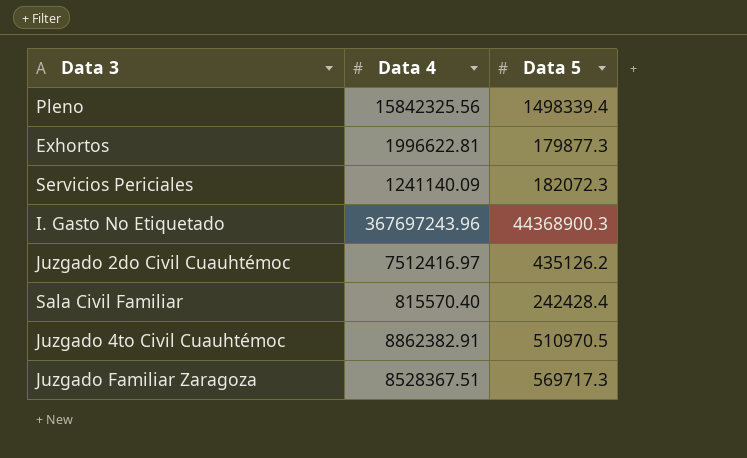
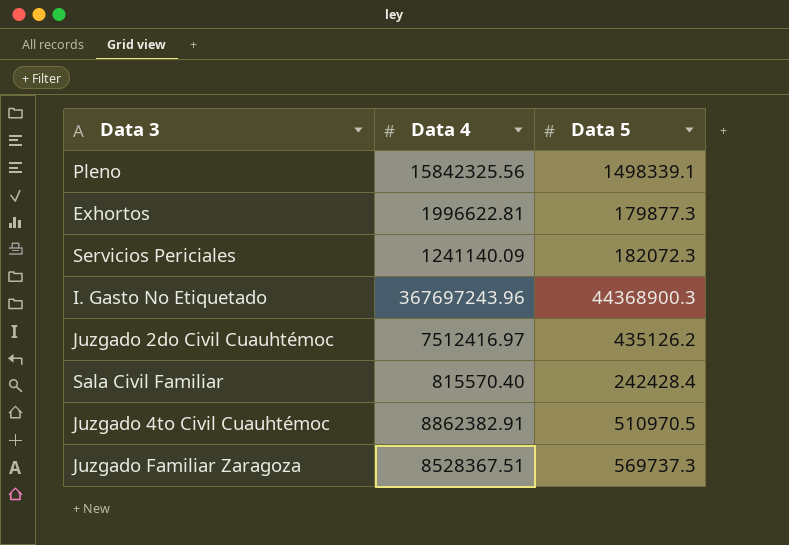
Pleno | Data 5: 1498339.4 -> 1498339.1
Juzgado Familiar Zaragoza | Data 5: 569717.3 -> 569737.3

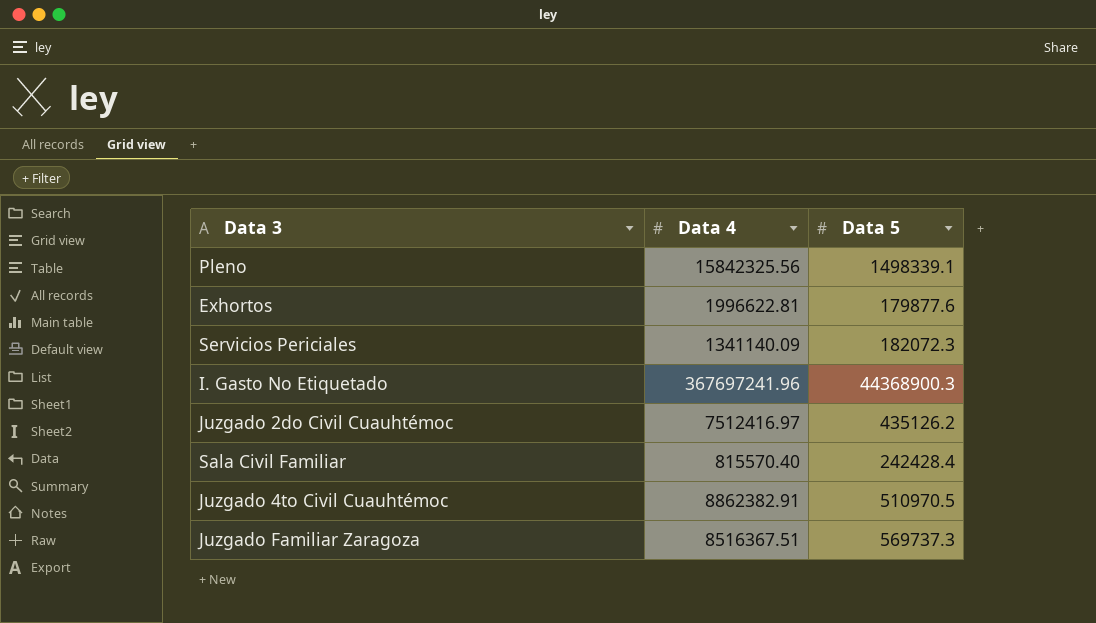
Exhortos | Data 5: 179877.3 -> 179877.6
Servicios Periciales | Data 4: 1241140.09 -> 1341140.09
I. Gasto No Etiquetado | Data 4: 367697243.96 -> 367697241.96
Juzgado Familiar Zaragoza | Data 4: 8528367.51 -> 8516367.51

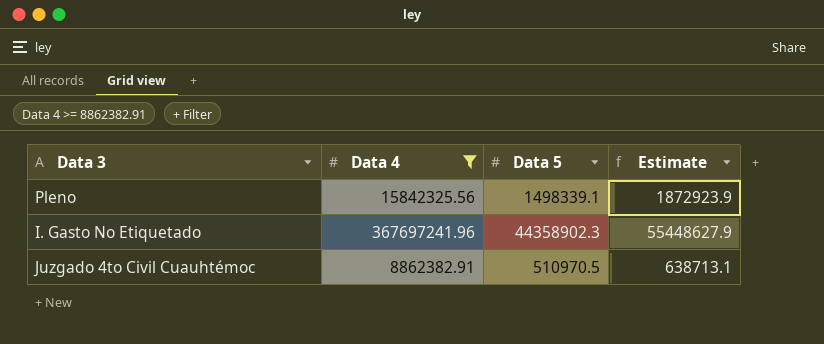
filter: none -> Data 4 >= 8862382.91
column Estimate | formula: none -> [Data 5] * 1.25
I. Gasto No Etiquetado | Data 5: 44368900.3 -> 44358902.3

